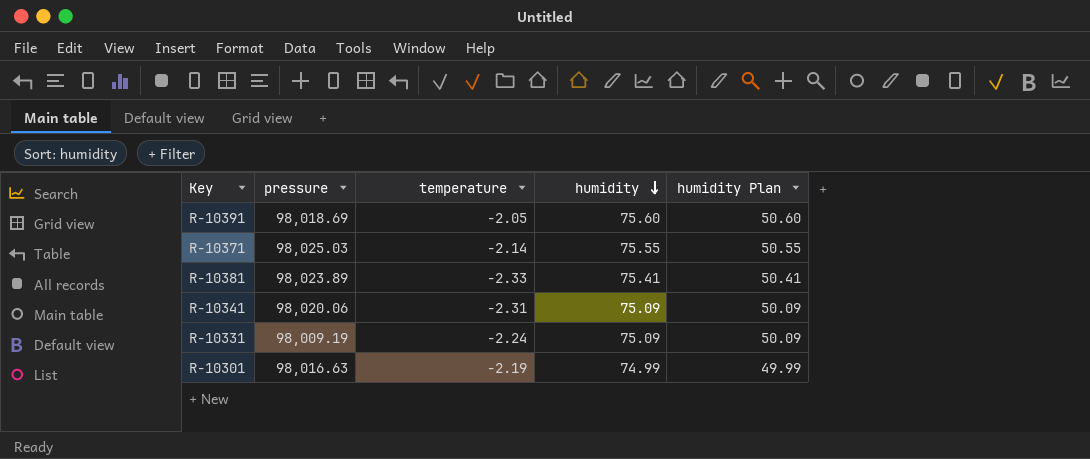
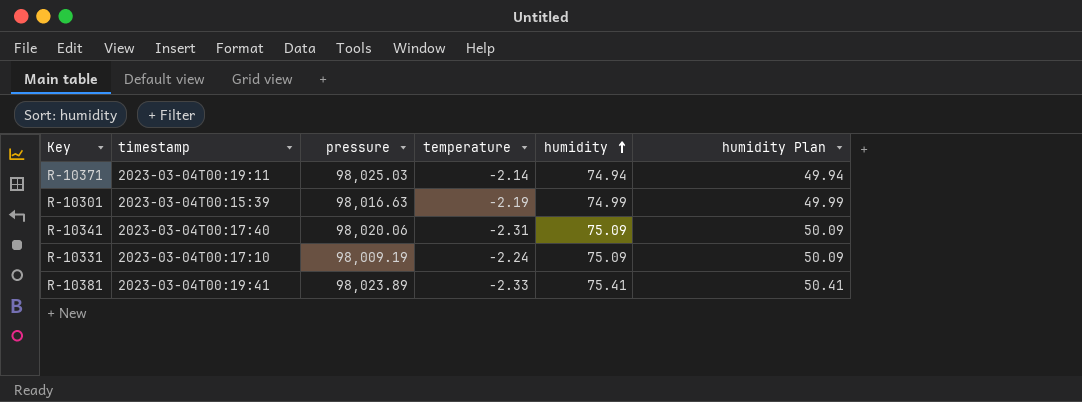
row order: humidity descending -> humidity ascending
column timestamp | position: none -> 2
row R-10391: 98,018.69 | -2.05 | 75.60 | 50.60 -> none
R-10371 | humidity: 75.55 -> 74.94
R-10371 | humidity Plan: 50.55 -> 49.94

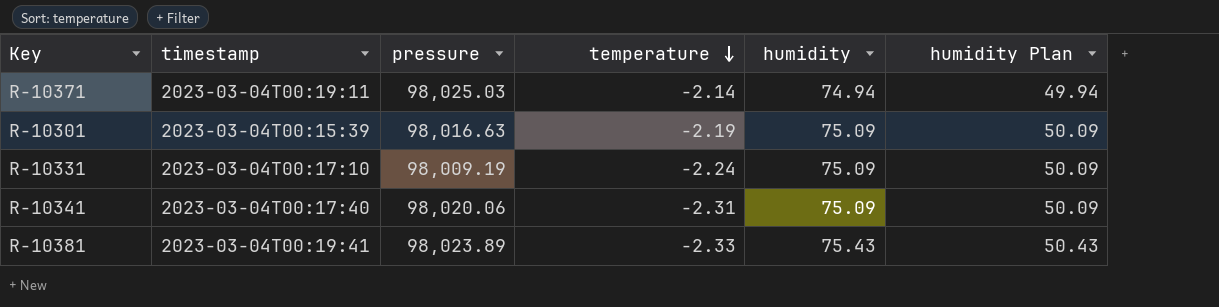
row order: humidity ascending -> temperature descending
R-10301 | humidity: 74.99 -> 75.09
R-10301 | humidity Plan: 49.99 -> 50.09
R-10381 | humidity: 75.41 -> 75.43
R-10381 | humidity Plan: 50.41 -> 50.43

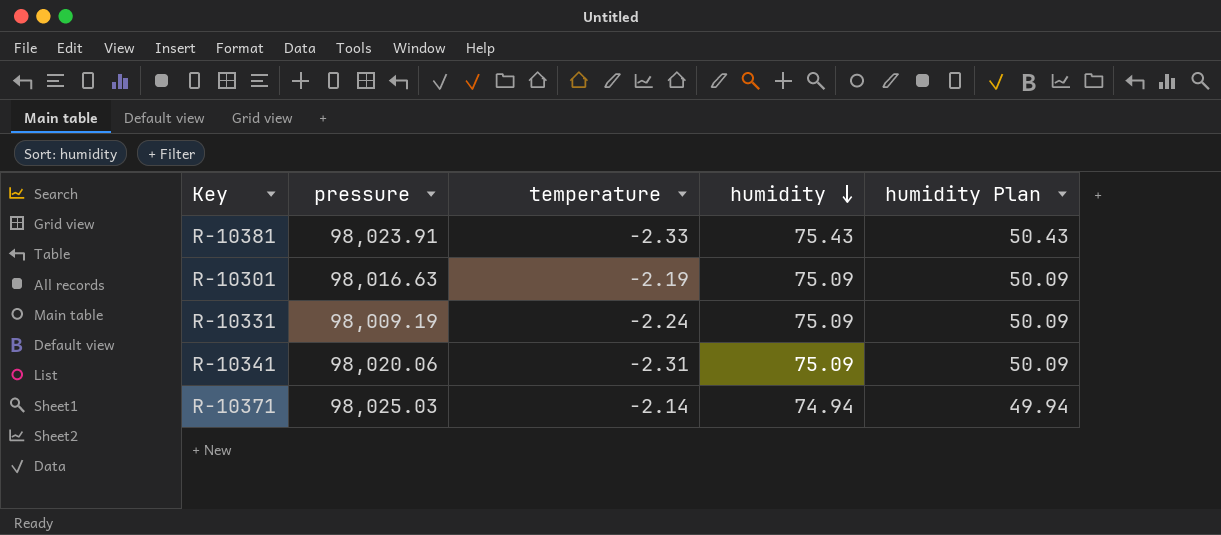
row order: temperature descending -> humidity descending
column timestamp | position: 2 -> none
R-10381 | pressure: 98,023.89 -> 98,023.91

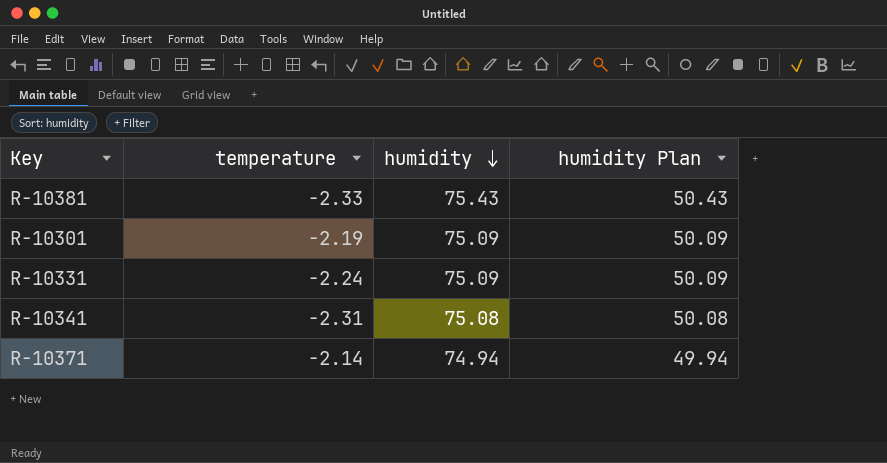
column pressure | position: 2 -> none
R-10341 | humidity: 75.09 -> 75.08
R-10341 | humidity Plan: 50.09 -> 50.08

